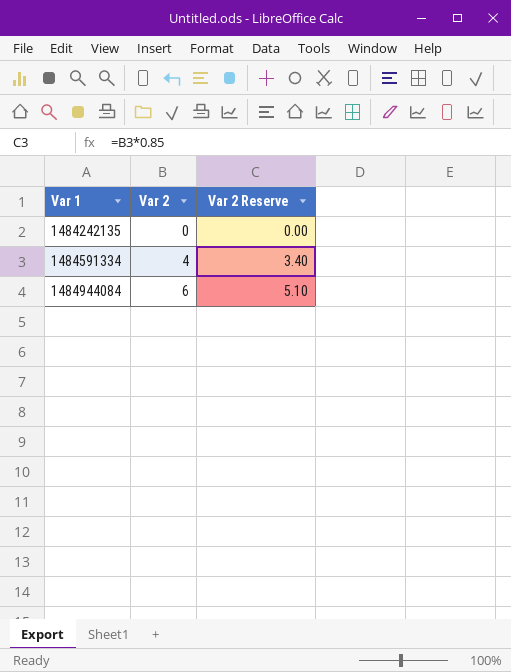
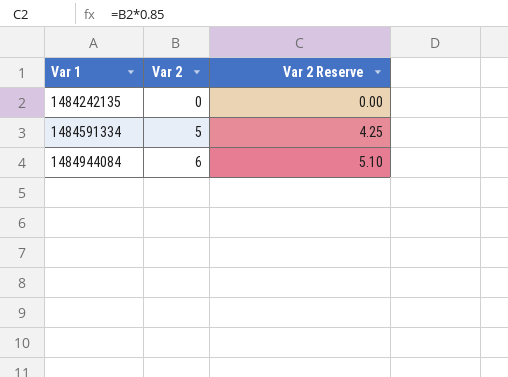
1484591334 | Var 2: 4 -> 5
1484591334 | Var 2 Reserve: 3.40 -> 4.25

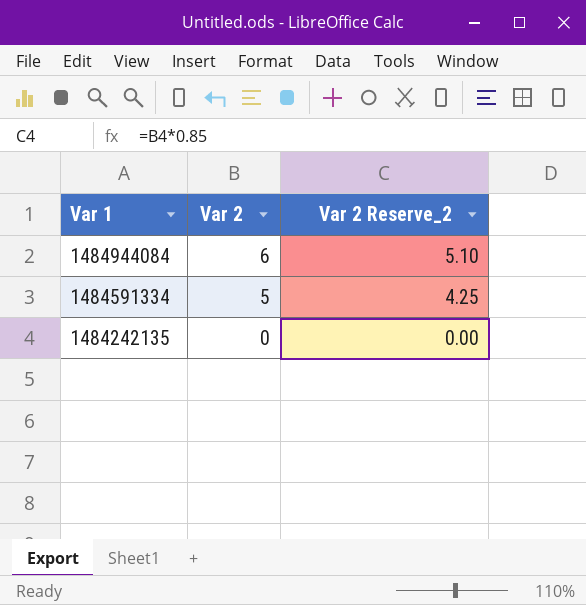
row order: Var 1 ascending -> Var 1 descending
column name: Var 2 Reserve -> Var 2 Reserve_2

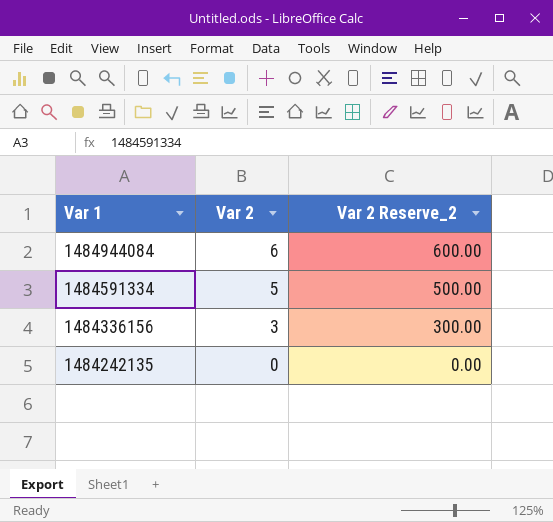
column Var 2 Reserve_2 | formula: [Var 2] * 0.85 -> [Var 2] * 100
row 1484336156: none -> 3 | 300.00

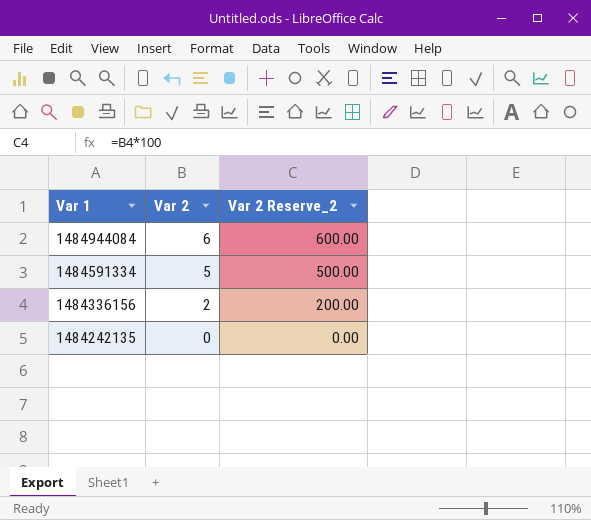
1484336156 | Var 2: 3 -> 2
1484336156 | Var 2 Reserve_2: 300.00 -> 200.00

